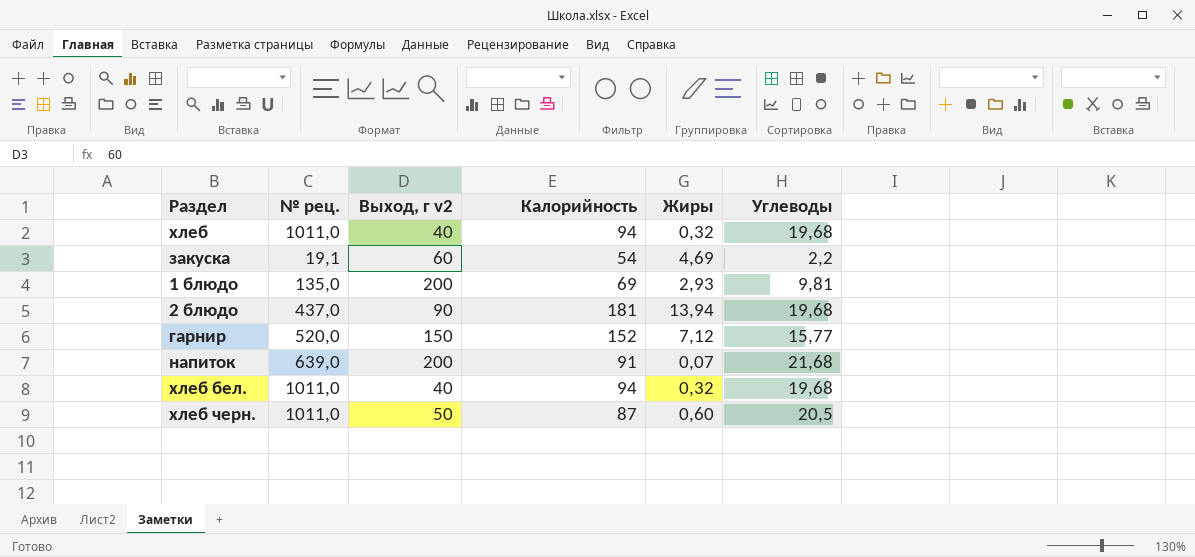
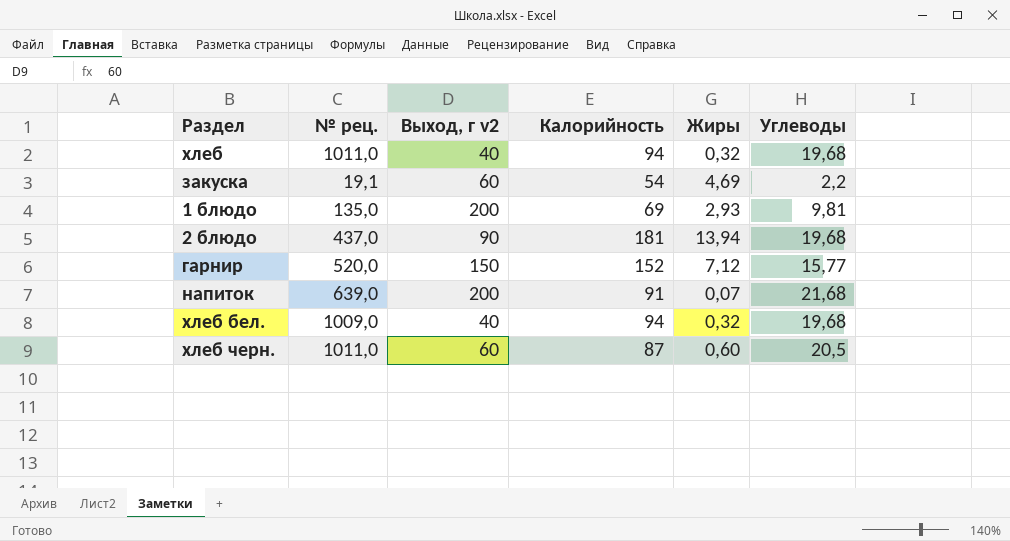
хлеб бел. | № рец.: 1011,0 -> 1009,0
хлеб черн. | Выход, г v2: 50 -> 60

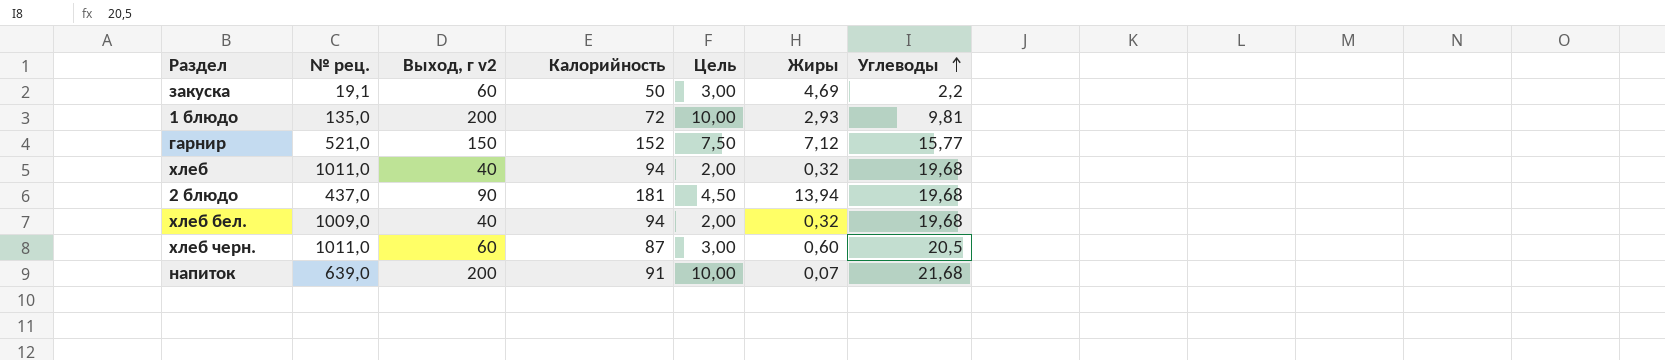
row order: none -> Углеводы ascending
column Цель | formula: none -> [Выход, г v2] * 0,05
закуска | Калорийность: 54 -> 50
1 блюдо | Калорийность: 69 -> 72
гарнир | № рец.: 520,0 -> 521,0

